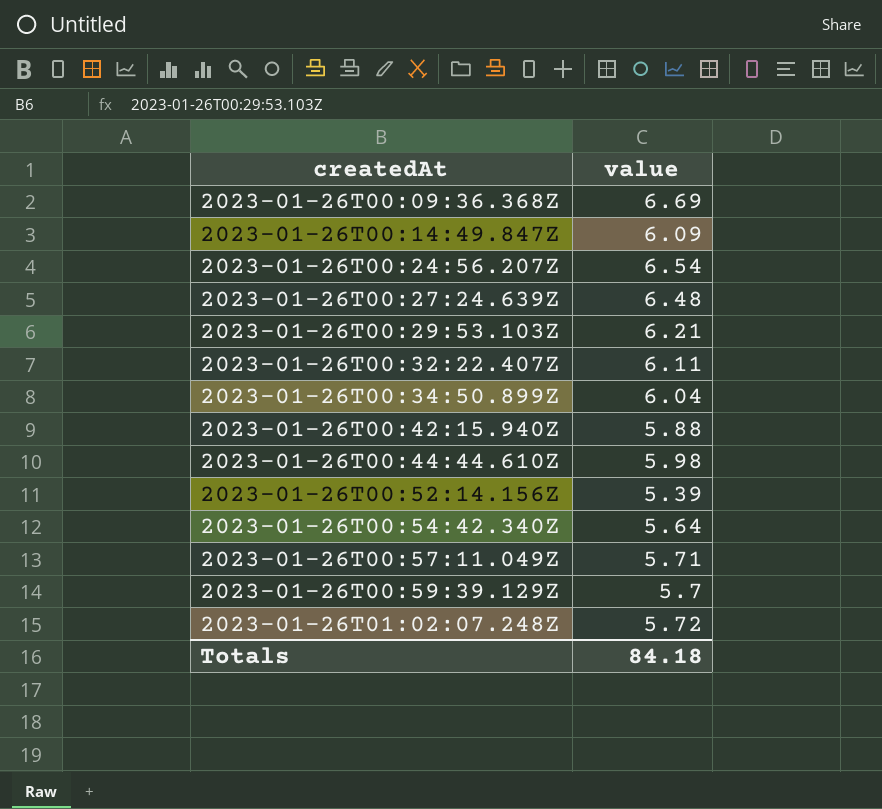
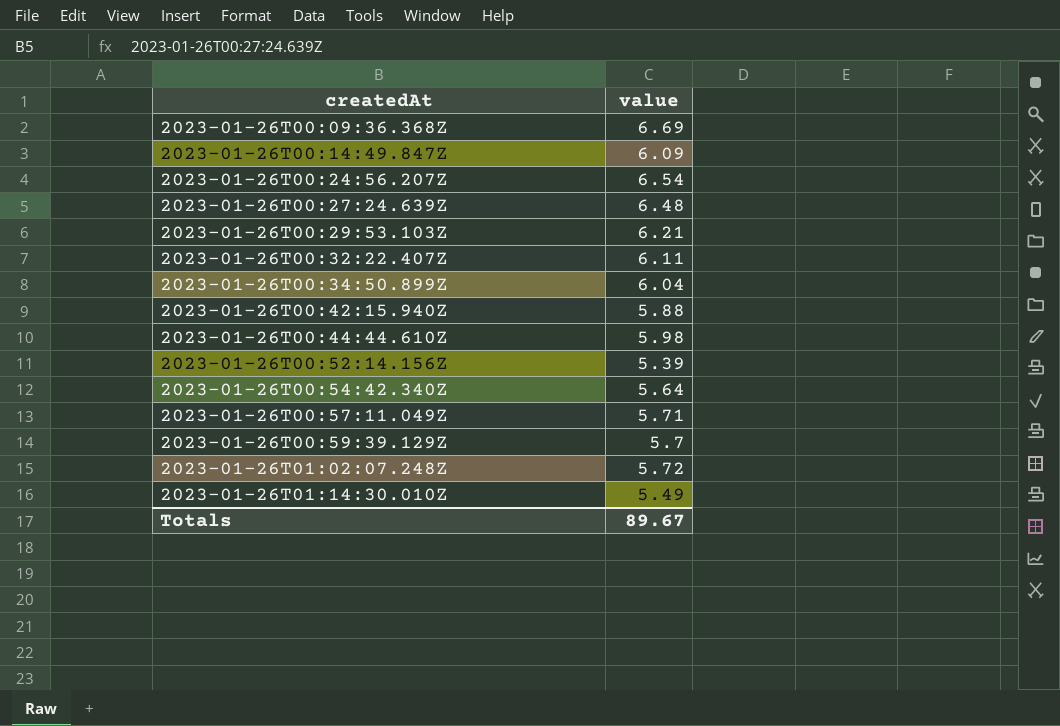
row 2023-01-26T01:14:30.010Z: none -> 5.49
Totals | value: 84.18 -> 89.67

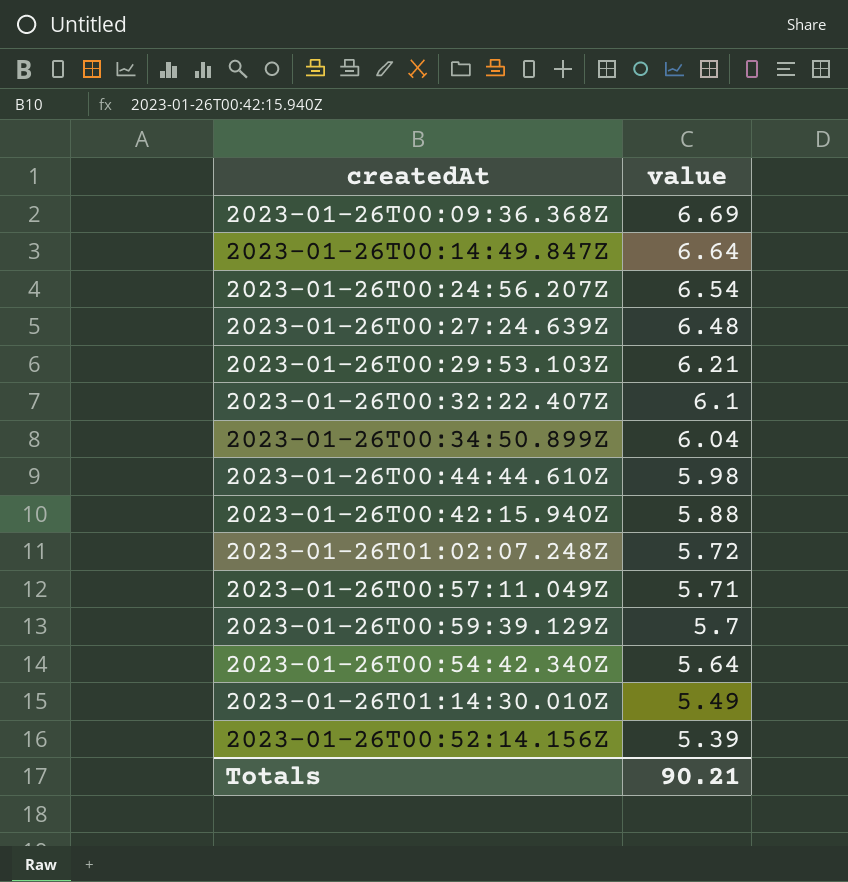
row order: createdAt ascending -> value descending
2023-01-26T00:14:49.847Z | value: 6.09 -> 6.64
2023-01-26T00:32:22.407Z | value: 6.11 -> 6.1
Totals | value: 89.67 -> 90.21

